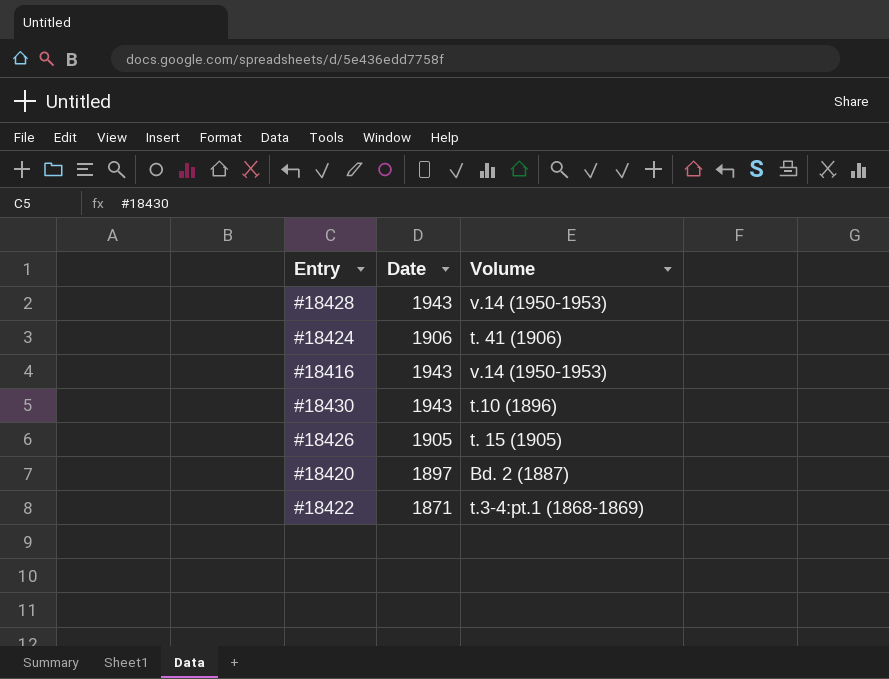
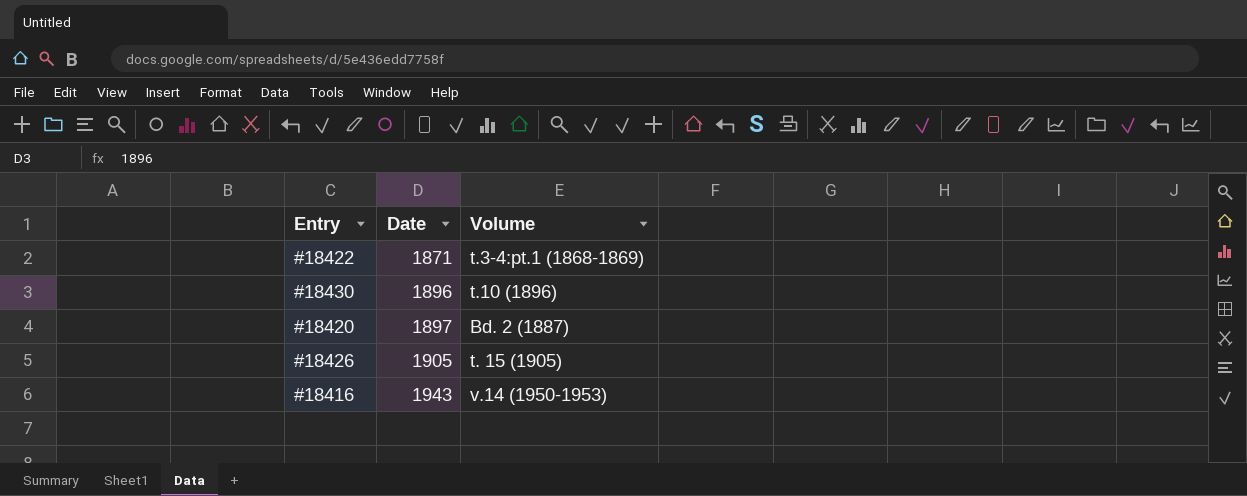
row order: none -> Date ascending
row #18428: 1943 | v.14 (1950-1953) -> none
row #18424: 1906 | t. 41 (1906) -> none
#18430 | Date: 1943 -> 1896

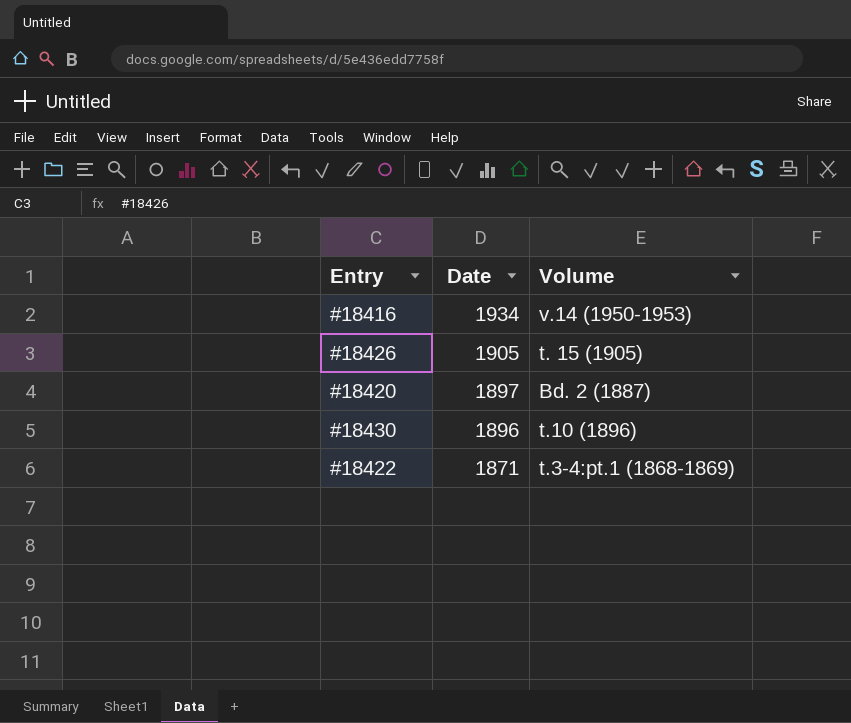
row order: Date ascending -> Date descending
#18416 | Date: 1943 -> 1934

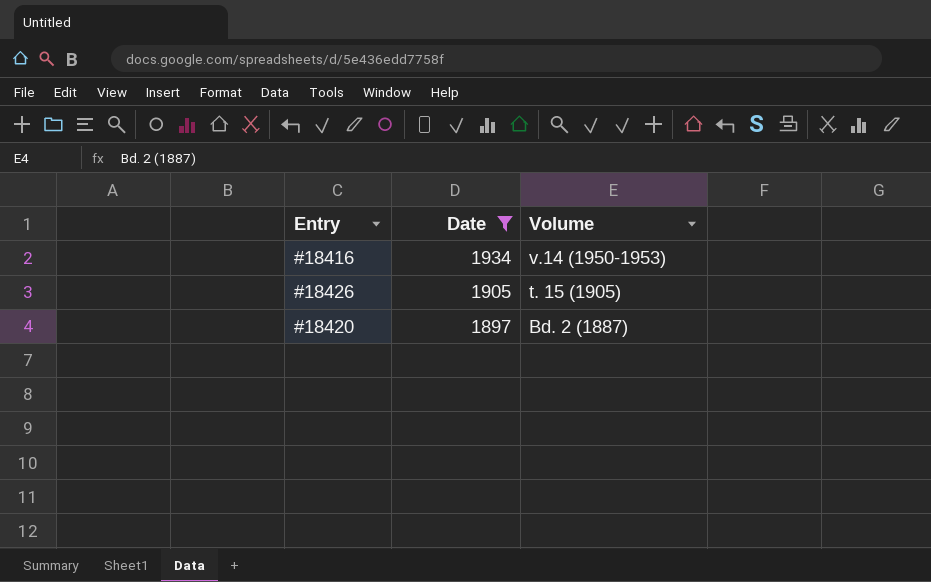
filter: none -> Date >= 1897

